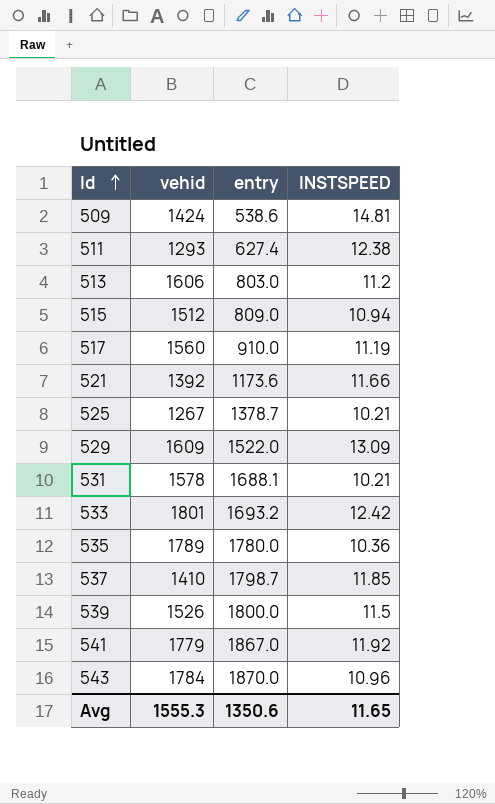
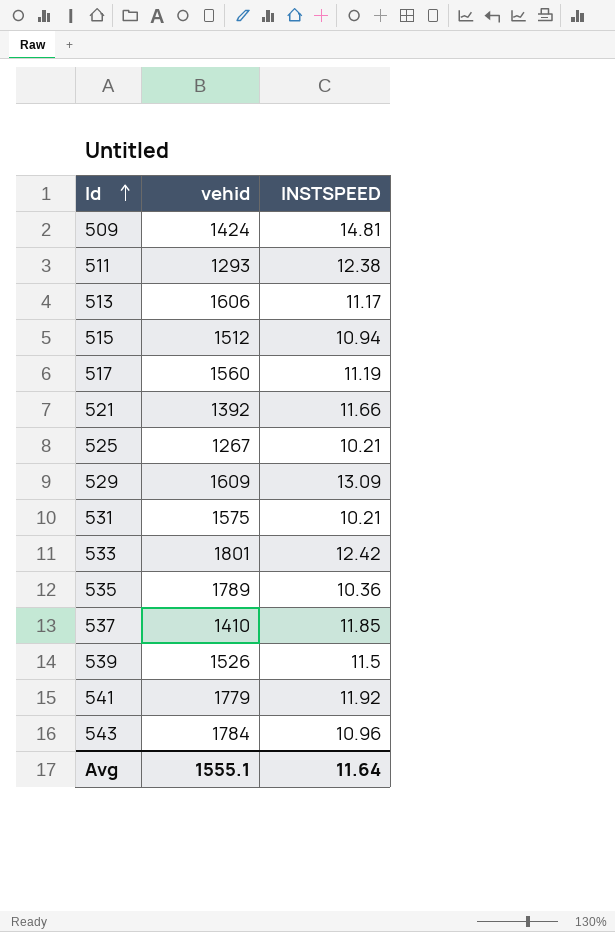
column entry | position: 3 -> none
513 | INSTSPEED: 11.2 -> 11.17
531 | vehid: 1578 -> 1575
Avg | vehid: 1555.3 -> 1555.1
Avg | INSTSPEED: 11.65 -> 11.64

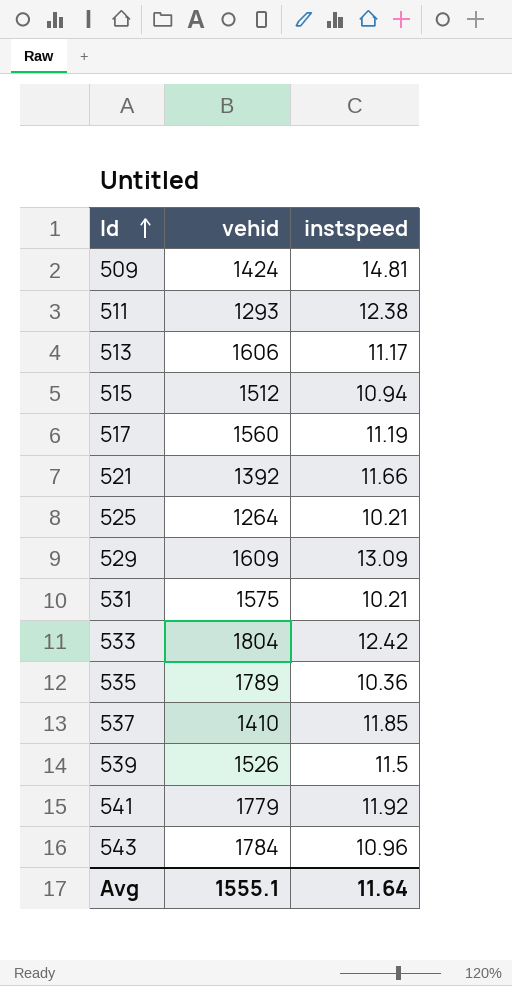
column name: INSTSPEED -> instspeed
525 | vehid: 1267 -> 1264
533 | vehid: 1801 -> 1804

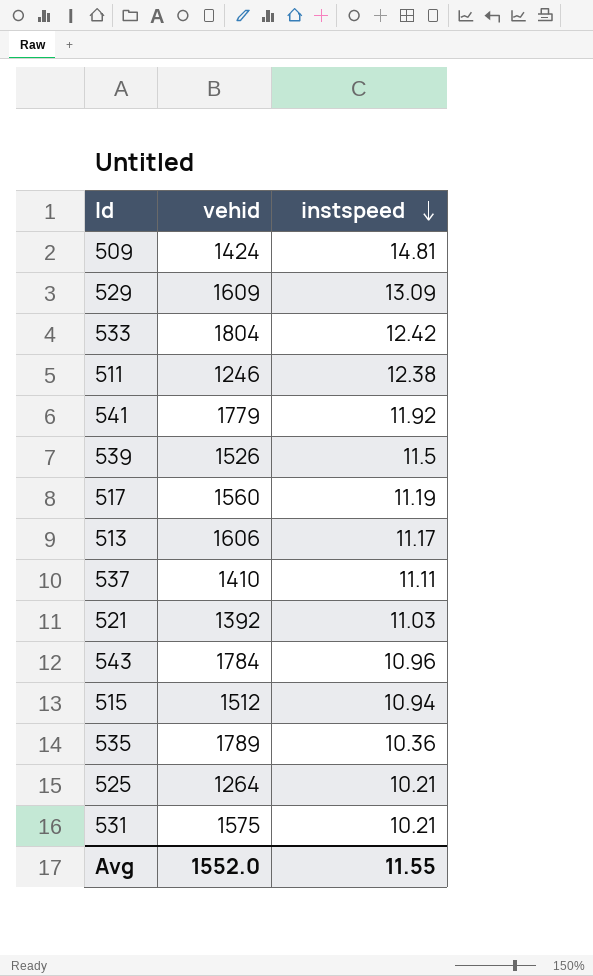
row order: Id ascending -> instspeed descending
511 | vehid: 1293 -> 1246
537 | instspeed: 11.85 -> 11.11
521 | instspeed: 11.66 -> 11.03
Avg | vehid: 1555.1 -> 1552.0
Avg | instspeed: 11.64 -> 11.55

